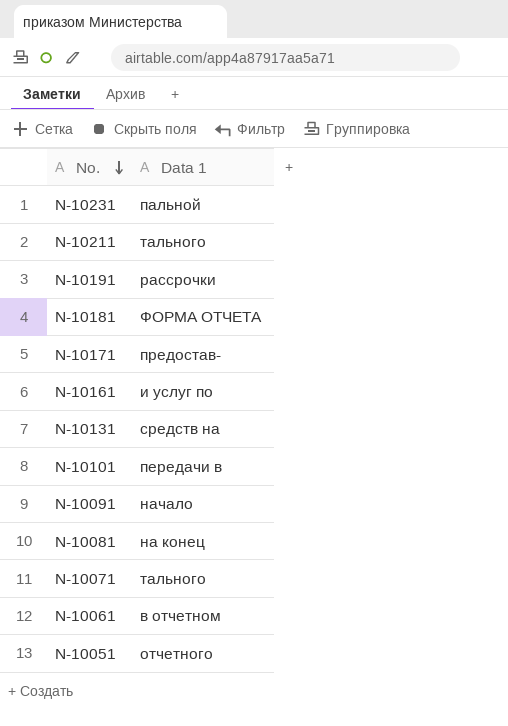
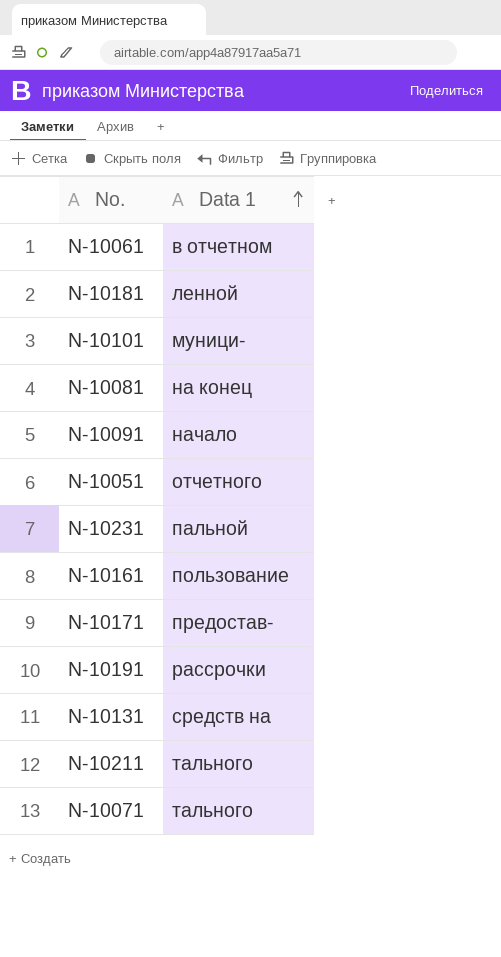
row order: No. descending -> Data 1 ascending
N-10181 | Data 1: ФОРМА ОТЧЕТА -> ленной
N-10101 | Data 1: передачи в -> муници-
N-10161 | Data 1: и услуг по -> пользование

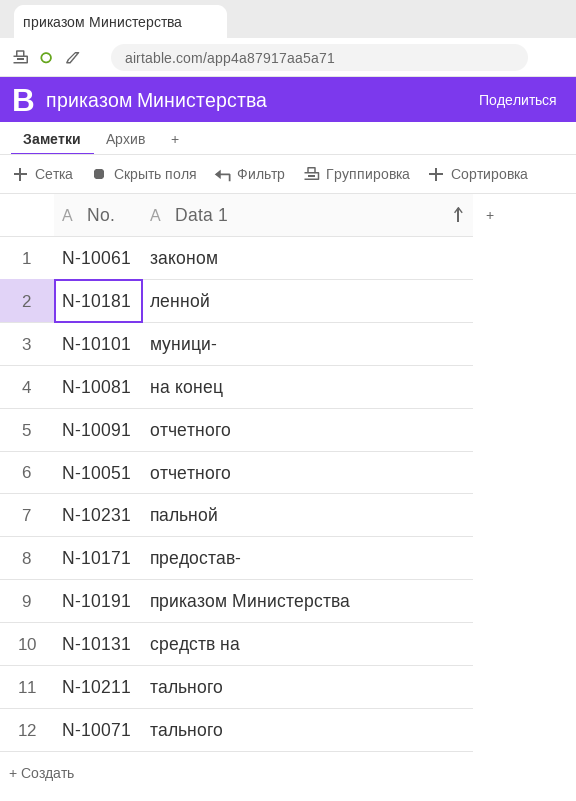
row N-10161: пользование -> none
N-10061 | Data 1: в отчетном -> законом
N-10091 | Data 1: начало -> отчетного
N-10191 | Data 1: рассрочки -> приказом Министерства

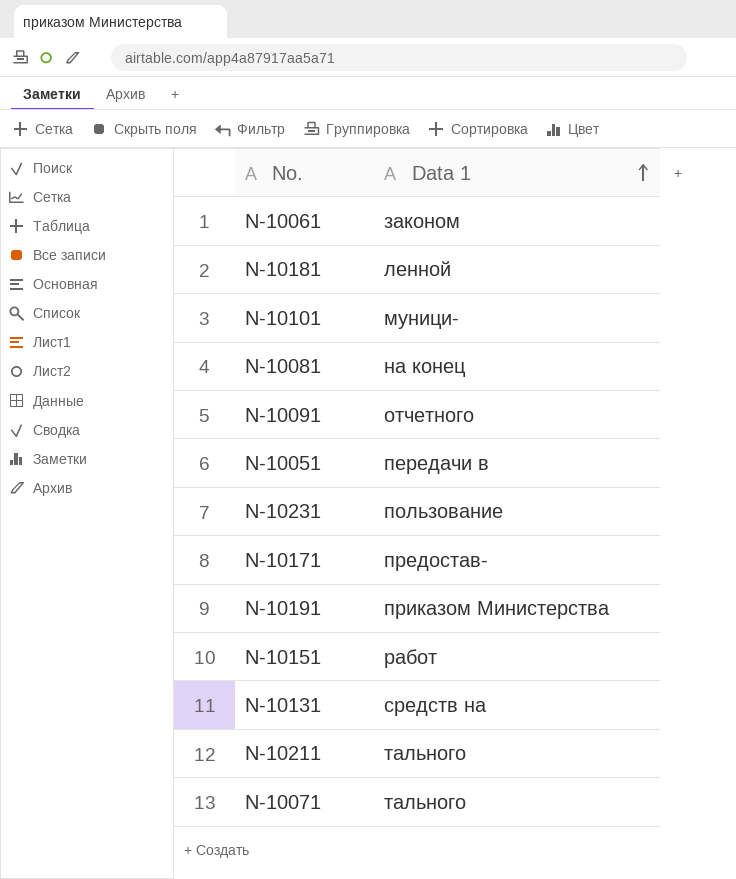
N-10051 | Data 1: отчетного -> передачи в
N-10231 | Data 1: пальной -> пользование
row N-10151: none -> работ

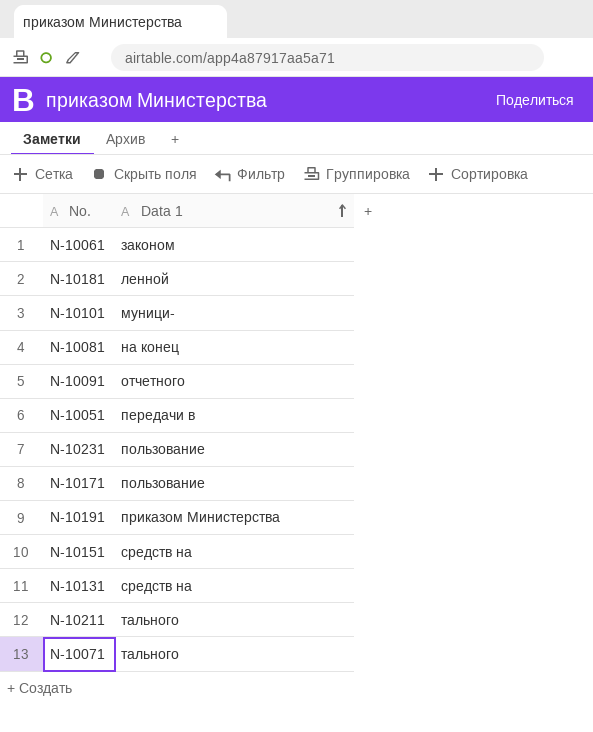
N-10171 | Data 1: предостав- -> пользование
N-10151 | Data 1: работ -> средств на

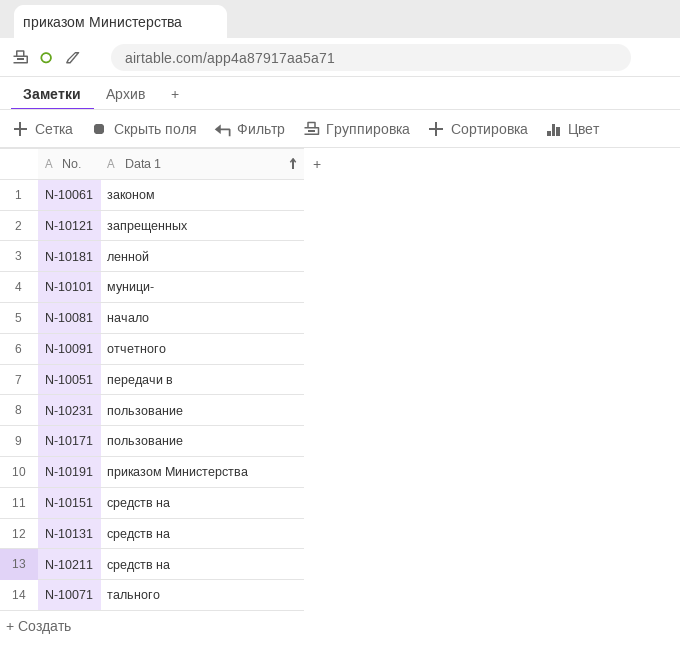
row N-10121: none -> запрещенных
N-10081 | Data 1: на конец -> начало
N-10211 | Data 1: тального -> средств на

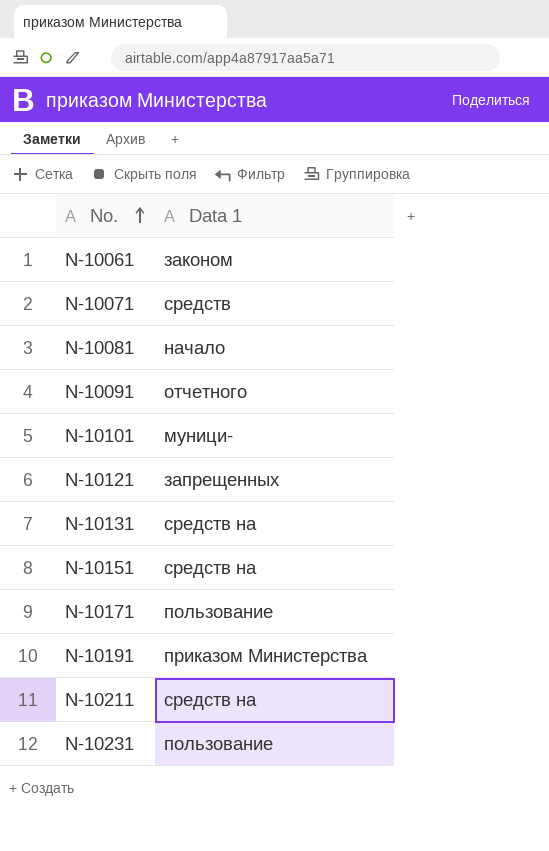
row order: Data 1 ascending -> No. ascending
row N-10181: ленной -> none
row N-10051: передачи в -> none
N-10071 | Data 1: тального -> средств

